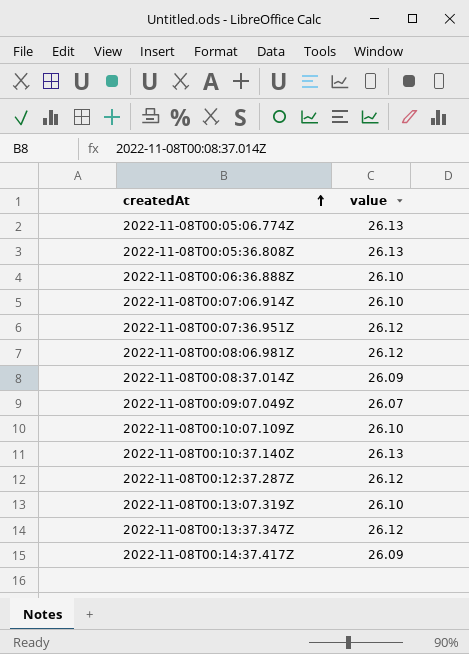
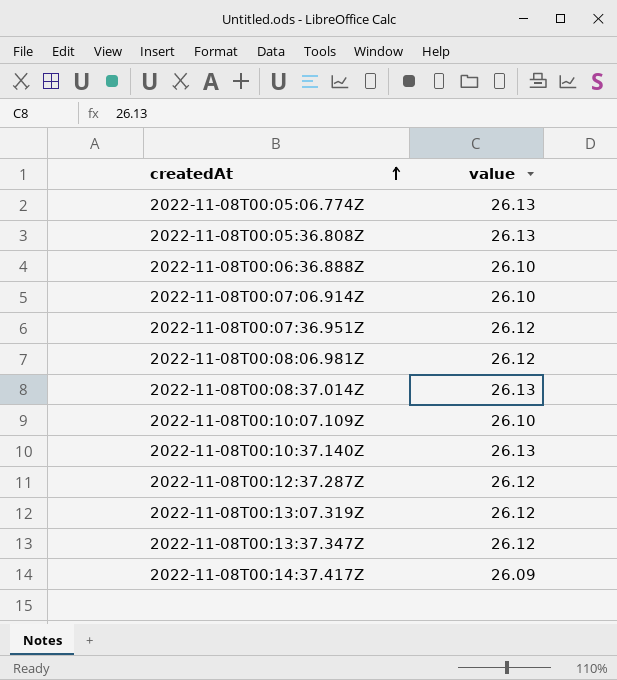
row 2022-11-08T00:09:07.049Z: 26.07 -> none
2022-11-08T00:08:37.014Z | value: 26.09 -> 26.13
2022-11-08T00:13:07.319Z | value: 26.10 -> 26.12

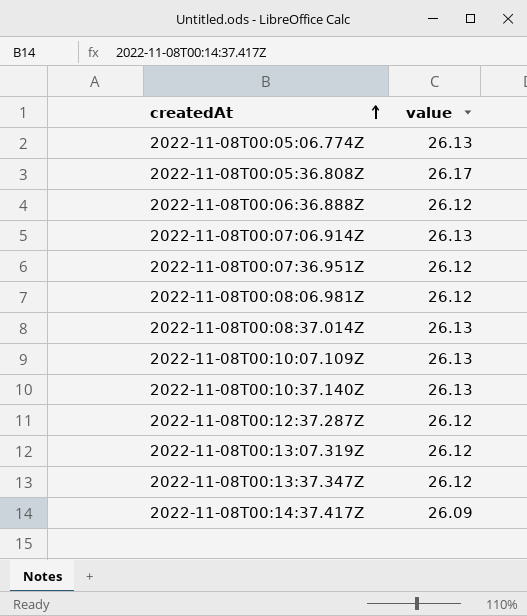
2022-11-08T00:05:36.808Z | value: 26.13 -> 26.17
2022-11-08T00:06:36.888Z | value: 26.10 -> 26.12
2022-11-08T00:07:06.914Z | value: 26.10 -> 26.13
2022-11-08T00:10:07.109Z | value: 26.10 -> 26.13

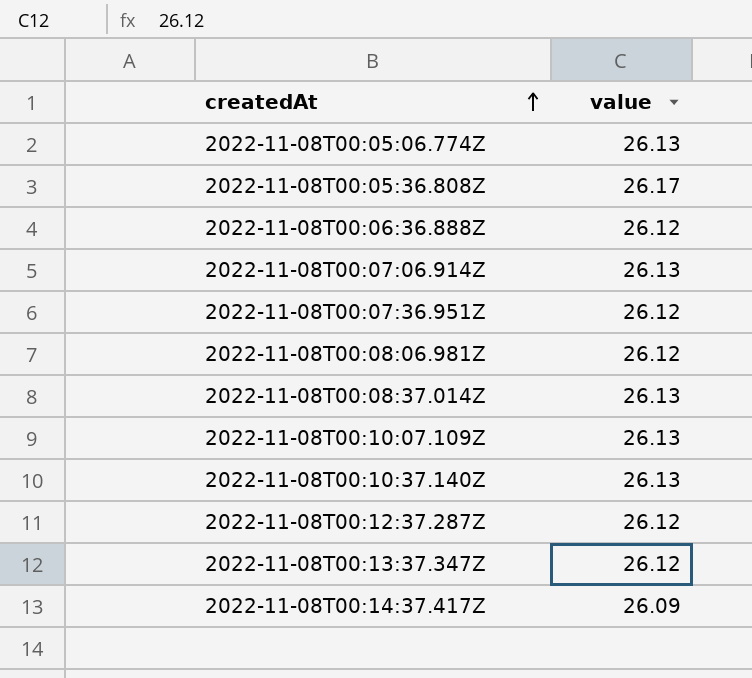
row 2022-11-08T00:13:07.319Z: 26.12 -> none

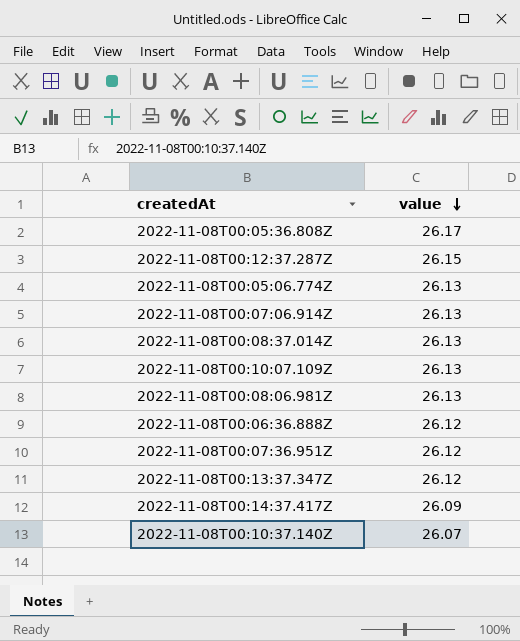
row order: createdAt ascending -> value descending
2022-11-08T00:12:37.287Z | value: 26.12 -> 26.15
2022-11-08T00:08:06.981Z | value: 26.12 -> 26.13
2022-11-08T00:10:37.140Z | value: 26.13 -> 26.07

